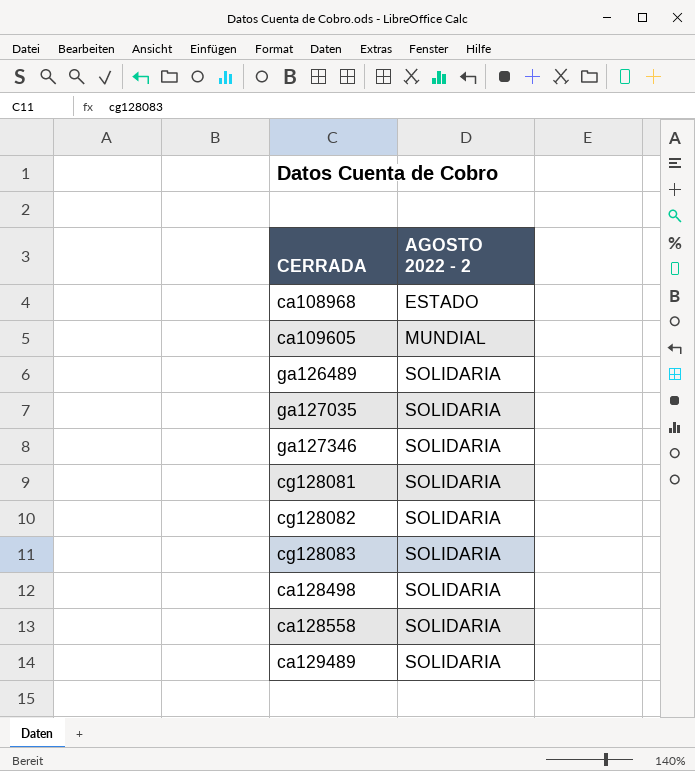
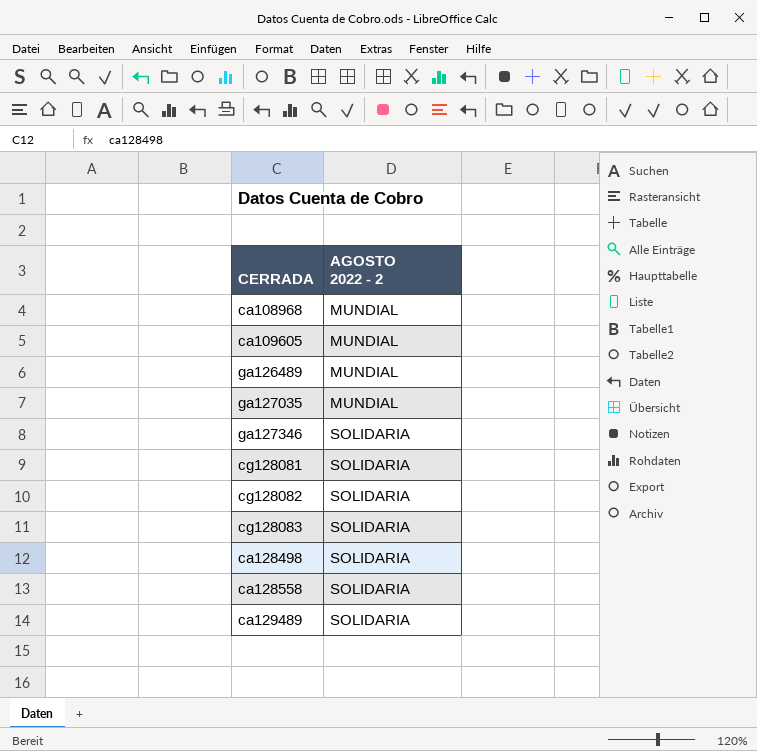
ca108968 | AGOSTO 2022 - 2: ESTADO -> MUNDIAL
ga126489 | AGOSTO 2022 - 2: SOLIDARIA -> MUNDIAL
ga127035 | AGOSTO 2022 - 2: SOLIDARIA -> MUNDIAL

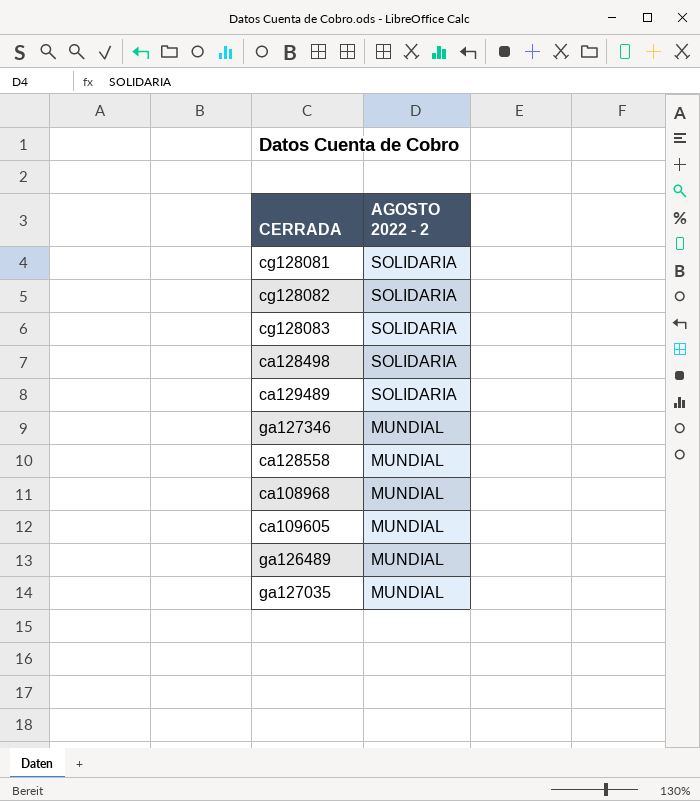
row order: AGOSTO 2022 - 2 ascending -> AGOSTO 2022 - 2 descending
ga127346 | AGOSTO 2022 - 2: SOLIDARIA -> MUNDIAL
ca128558 | AGOSTO 2022 - 2: SOLIDARIA -> MUNDIAL

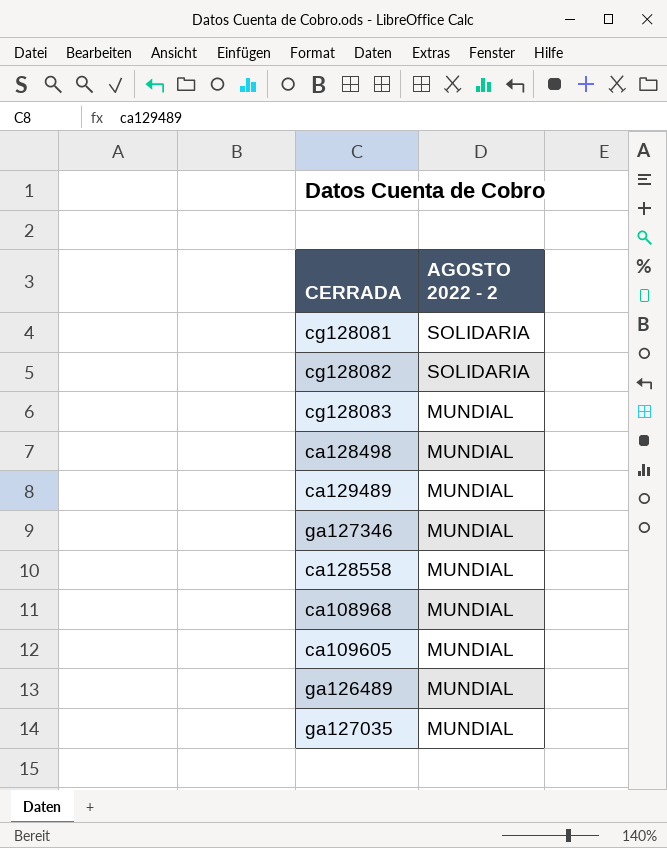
cg128083 | AGOSTO 2022 - 2: SOLIDARIA -> MUNDIAL
ca128498 | AGOSTO 2022 - 2: SOLIDARIA -> MUNDIAL
ca129489 | AGOSTO 2022 - 2: SOLIDARIA -> MUNDIAL

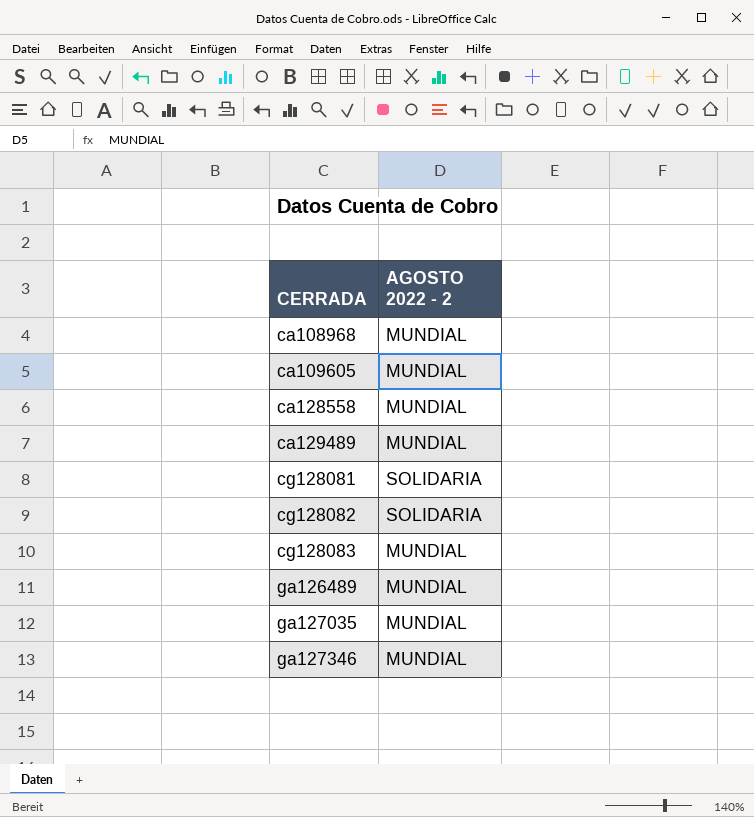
row order: AGOSTO 2022 - 2 descending -> CERRADA ascending
row ca128498: MUNDIAL -> none

